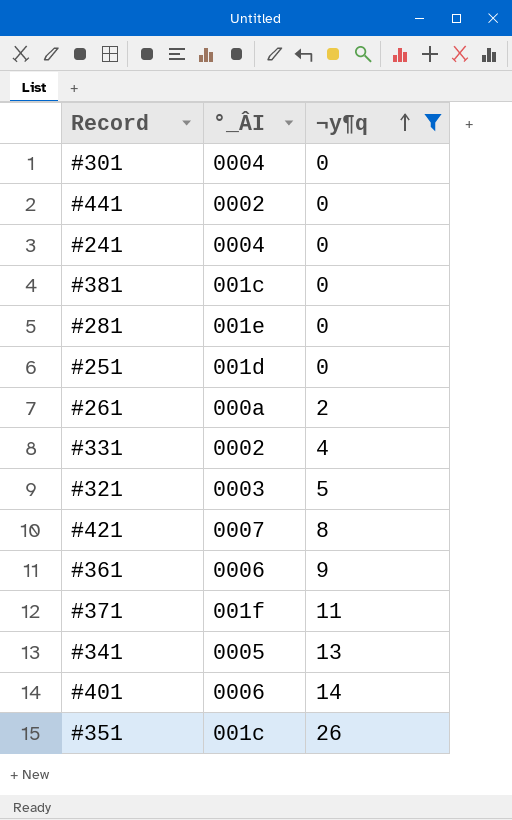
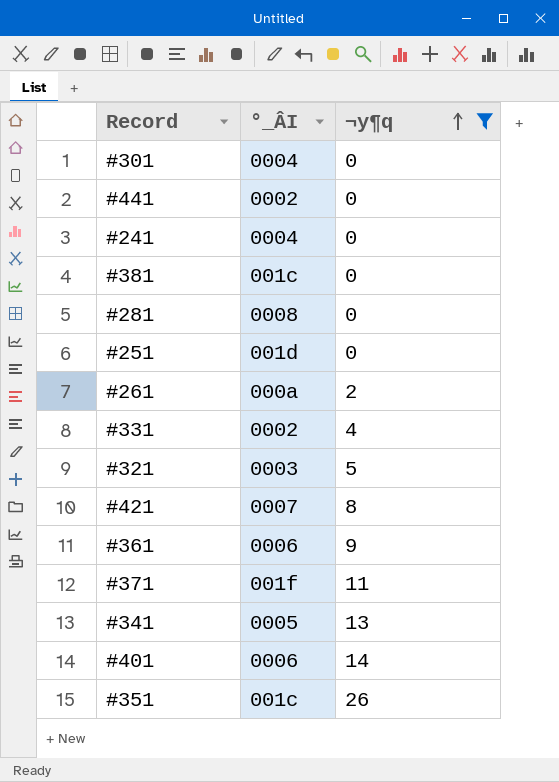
#281 | °_ÂI: 001e -> 0008

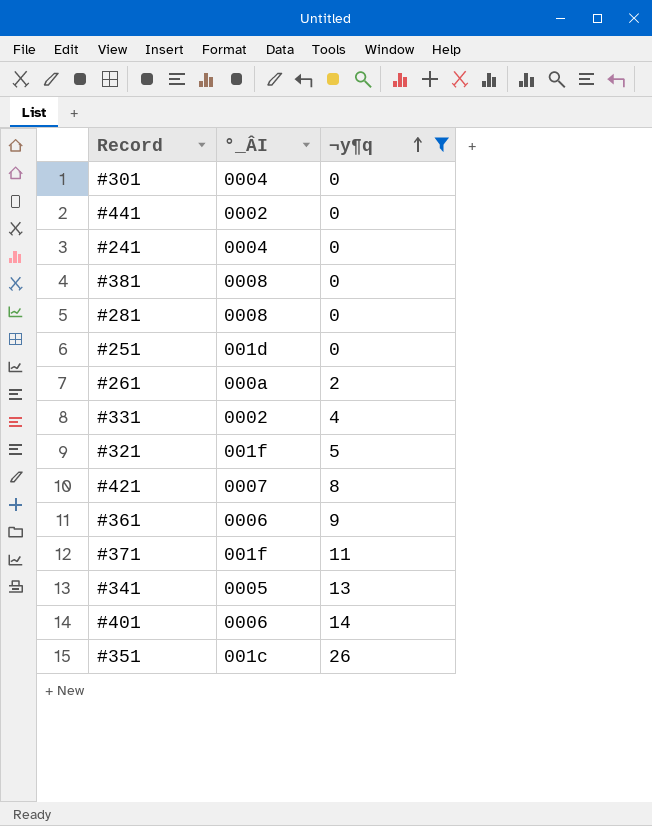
#381 | °_ÂI: 001c -> 0008
#321 | °_ÂI: 0003 -> 001f

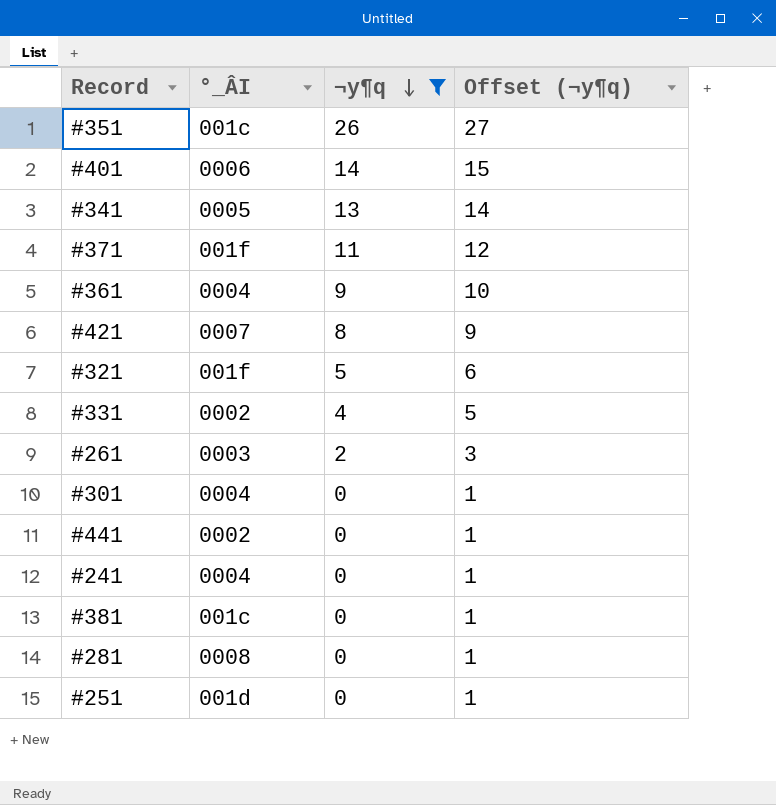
row order: ¬y¶q ascending -> ¬y¶q descending
column Offset (¬y¶q) | formula: none -> [¬y¶q] + 1
#361 | °_ÂI: 0006 -> 0004
#261 | °_ÂI: 000a -> 0003
#381 | °_ÂI: 0008 -> 001c

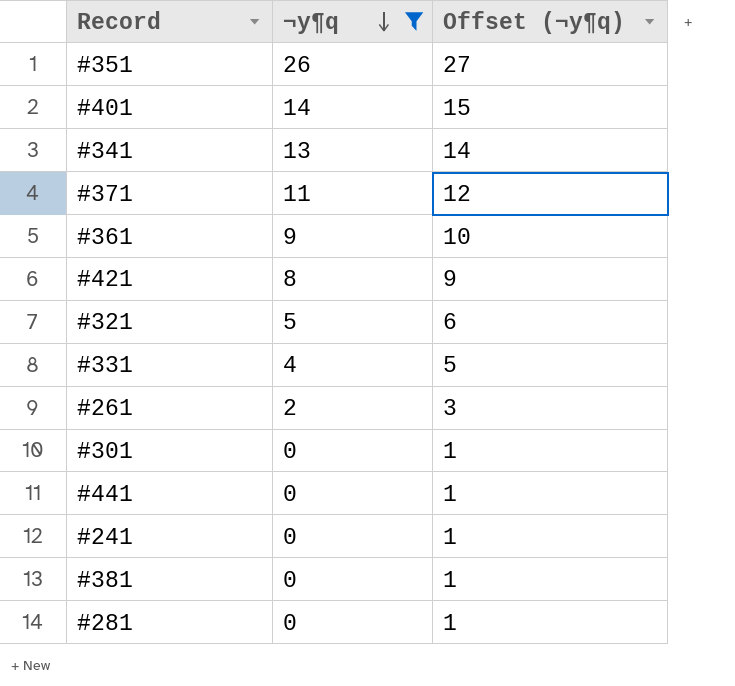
column °_ÂI | position: 2 -> none
row #251: 001d | 0 | 1 -> none

